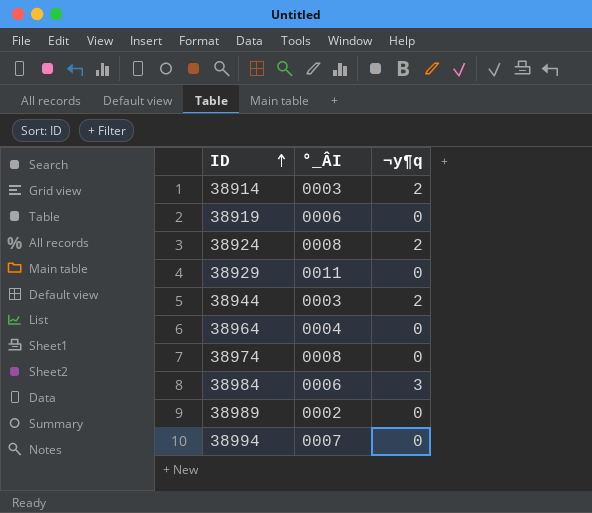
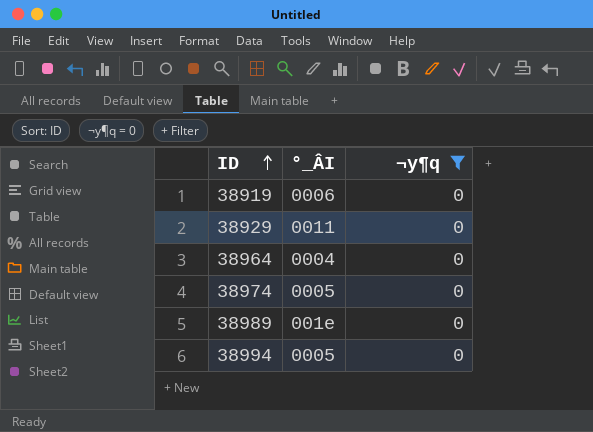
filter: none -> ¬y¶q = 0
38974 | °_ÂI: 0008 -> 0005
38989 | °_ÂI: 0002 -> 001e
38994 | °_ÂI: 0007 -> 0005

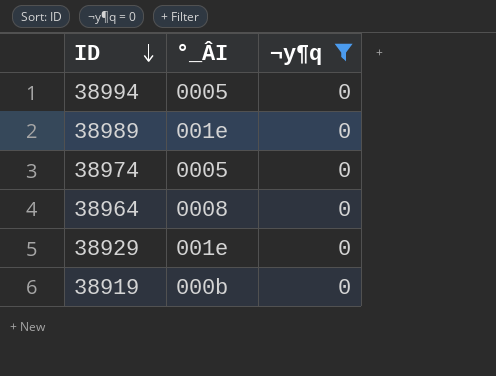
row order: ID ascending -> ID descending
38964 | °_ÂI: 0004 -> 0008
38929 | °_ÂI: 0011 -> 001e
38919 | °_ÂI: 0006 -> 000b

